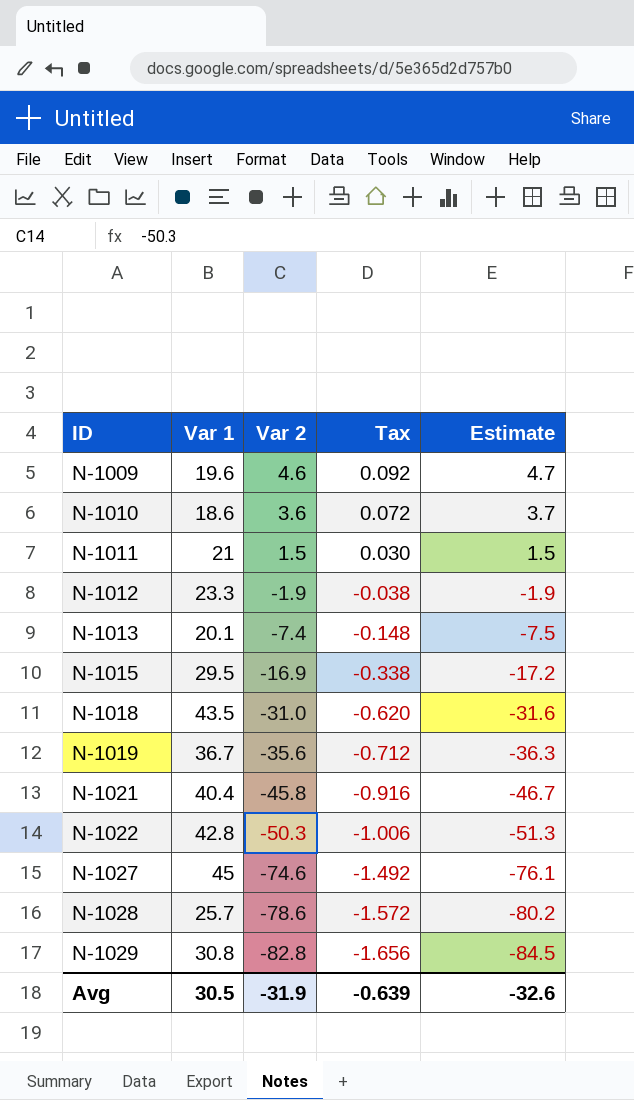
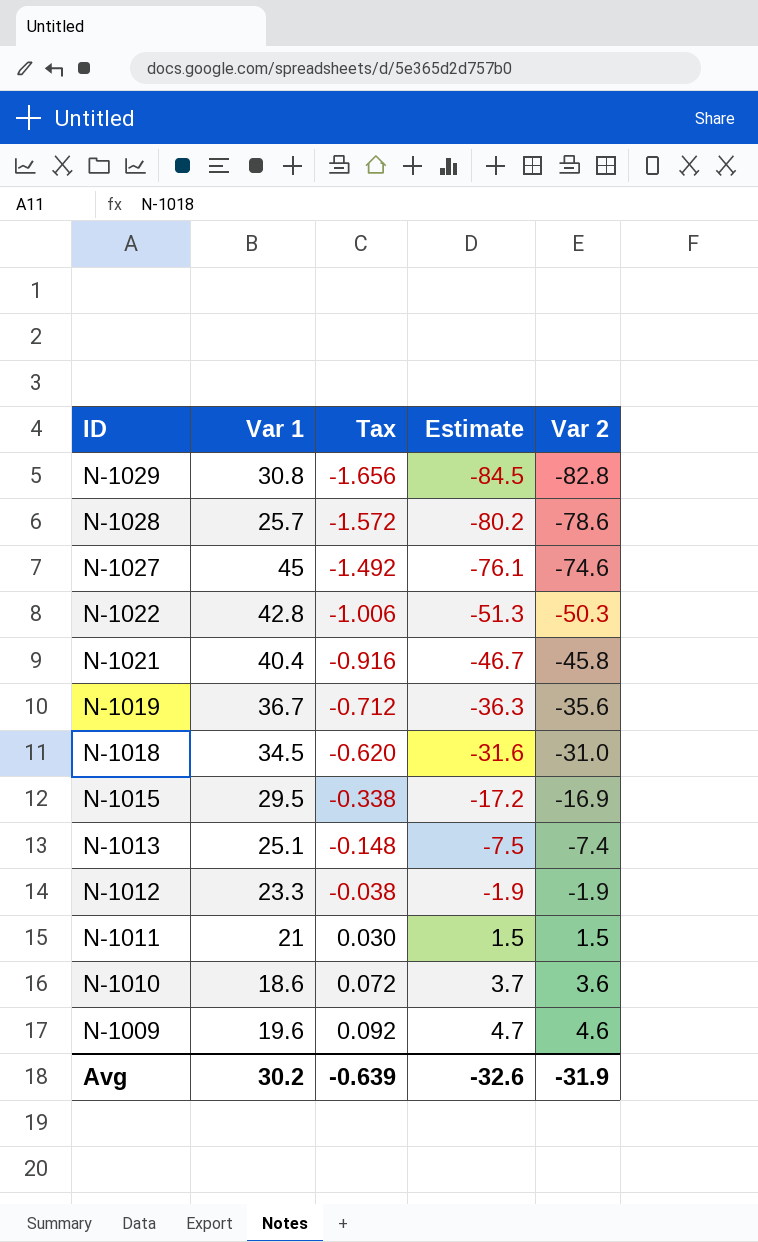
row order: ID ascending -> ID descending
column Var 2 | position: 3 -> 5
N-1018 | Var 1: 43.5 -> 34.5
N-1013 | Var 1: 20.1 -> 25.1
Avg | Var 1: 30.5 -> 30.2

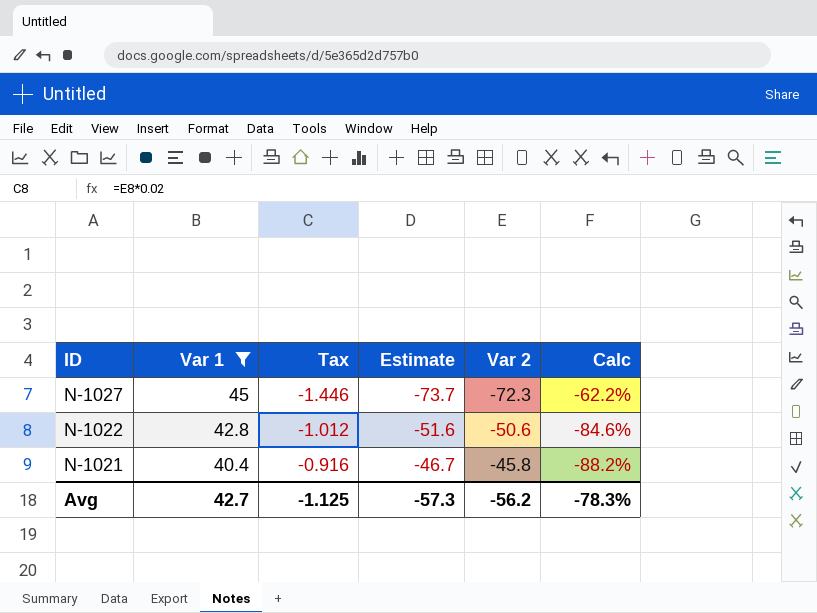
filter: none -> Var 1 >= 40.4
column Calc | formula: none -> [Var 1] / [Var 2]
N-1027 | Tax: -1.492 -> -1.446
N-1027 | Estimate: -76.1 -> -73.7
N-1027 | Var 2: -74.6 -> -72.3
N-1022 | Tax: -1.006 -> -1.012
N-1022 | Estimate: -51.3 -> -51.6
N-1022 | Var 2: -50.3 -> -50.6
Avg | Var 1: 30.2 -> 42.7
Avg | Tax: -0.639 -> -1.125
Avg | Estimate: -32.6 -> -57.3
Avg | Var 2: -31.9 -> -56.2

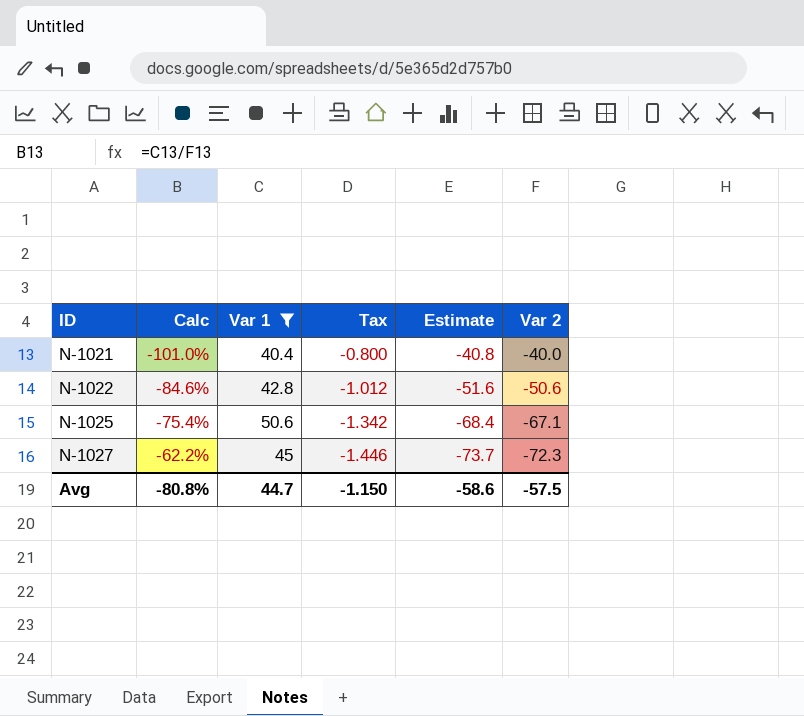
row order: ID descending -> ID ascending
column Calc | position: 6 -> 2
N-1021 | Calc: -88.2% -> -101.0%
N-1021 | Tax: -0.916 -> -0.800
N-1021 | Estimate: -46.7 -> -40.8
N-1021 | Var 2: -45.8 -> -40.0
row N-1025: none -> -75.4% | 50.6 | -1.342 | -68.4 | -67.1
Avg | Calc: -78.3% -> -80.8%
Avg | Var 1: 42.7 -> 44.7
Avg | Tax: -1.125 -> -1.150
Avg | Estimate: -57.3 -> -58.6
Avg | Var 2: -56.2 -> -57.5

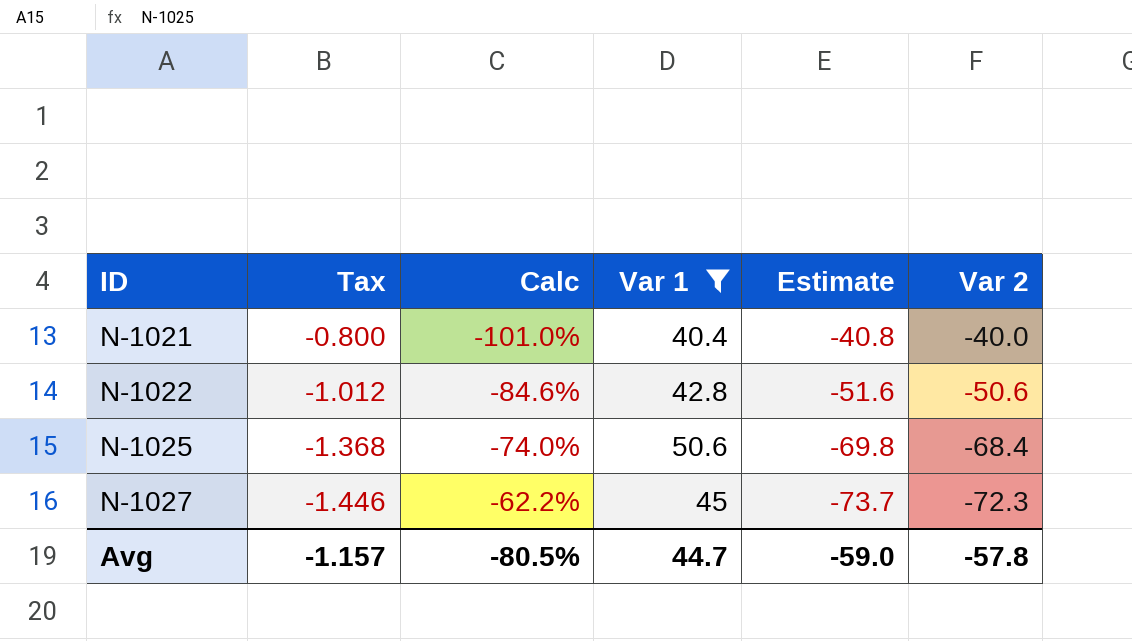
column Tax | position: 4 -> 2
N-1025 | Tax: -1.342 -> -1.368
N-1025 | Calc: -75.4% -> -74.0%
N-1025 | Estimate: -68.4 -> -69.8
N-1025 | Var 2: -67.1 -> -68.4
Avg | Tax: -1.150 -> -1.157
Avg | Calc: -80.8% -> -80.5%
Avg | Estimate: -58.6 -> -59.0
Avg | Var 2: -57.5 -> -57.8

